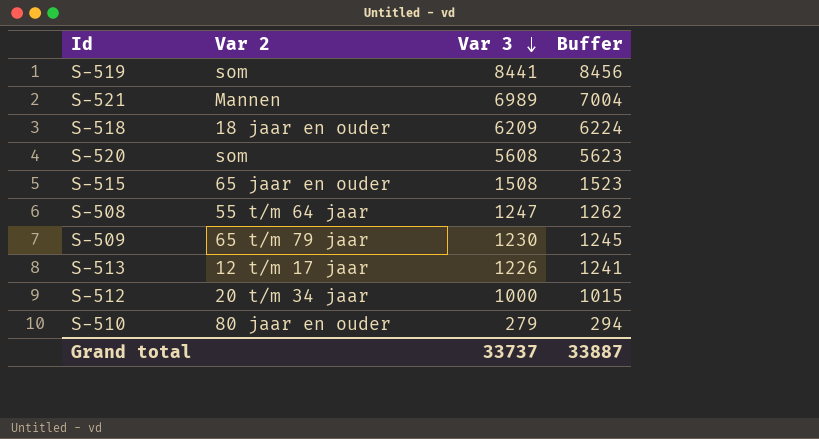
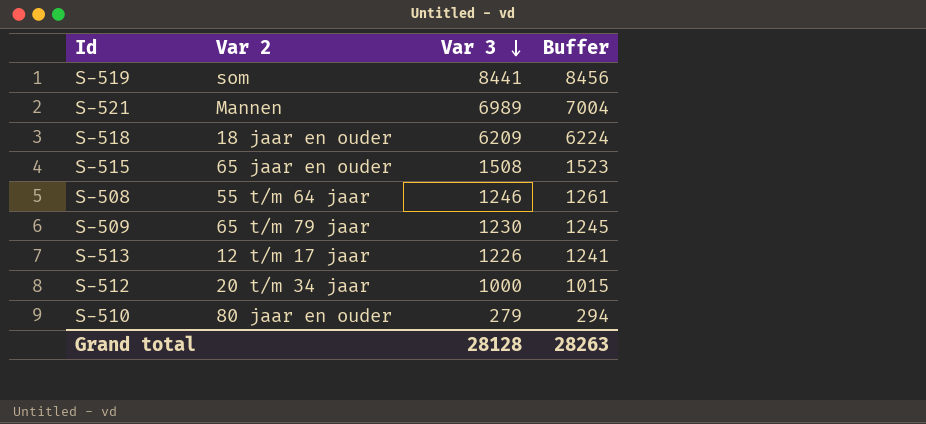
row S-520: som | 5608 | 5623 -> none
S-508 | Var 3: 1247 -> 1246
S-508 | Buffer: 1262 -> 1261
Grand total | Var 3: 33737 -> 28128
Grand total | Buffer: 33887 -> 28263

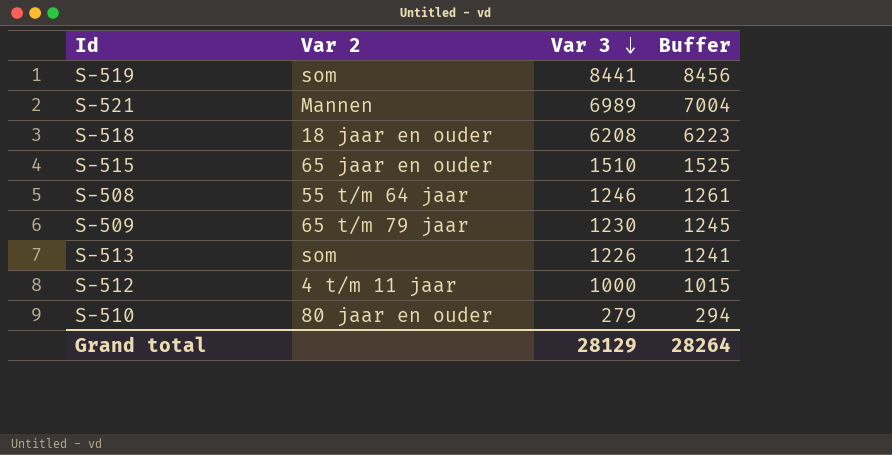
S-518 | Var 3: 6209 -> 6208
S-518 | Buffer: 6224 -> 6223
S-515 | Var 3: 1508 -> 1510
S-515 | Buffer: 1523 -> 1525
S-513 | Var 2: 12 t/m 17 jaar -> som
S-512 | Var 2: 20 t/m 34 jaar -> 4 t/m 11 jaar
Grand total | Var 3: 28128 -> 28129
Grand total | Buffer: 28263 -> 28264

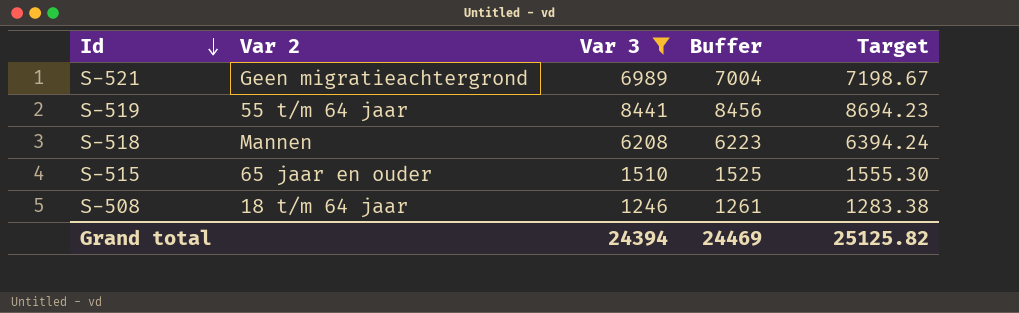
filter: none -> Var 3 >= 1246
row order: Var 3 descending -> Id descending
column Target | formula: none -> [Var 3] * 1.03
S-521 | Var 2: Mannen -> Geen migratieachtergrond
S-519 | Var 2: som -> 55 t/m 64 jaar
S-518 | Var 2: 18 jaar en ouder -> Mannen
S-508 | Var 2: 55 t/m 64 jaar -> 18 t/m 64 jaar
Grand total | Var 3: 28129 -> 24394
Grand total | Buffer: 28264 -> 24469

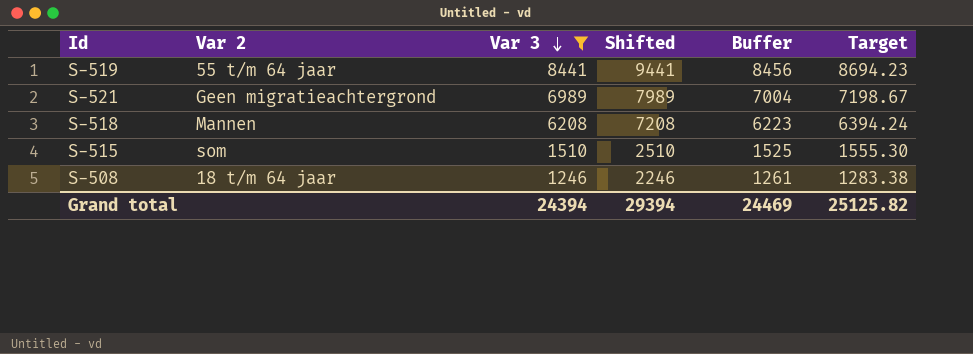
row order: Id descending -> Var 3 descending
column Shifted | formula: none -> [Var 3] + 1000
S-515 | Var 2: 65 jaar en ouder -> som

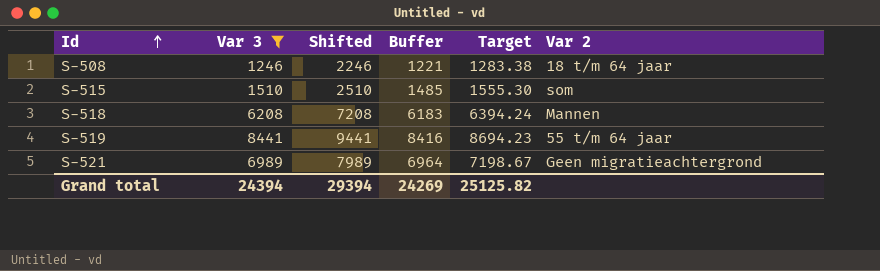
row order: Var 3 descending -> Id ascending
column Buffer | formula: [Var 3] + 15 -> [Var 3] - 25
column Var 2 | position: 2 -> 6
Grand total | Buffer: 24469 -> 24269

